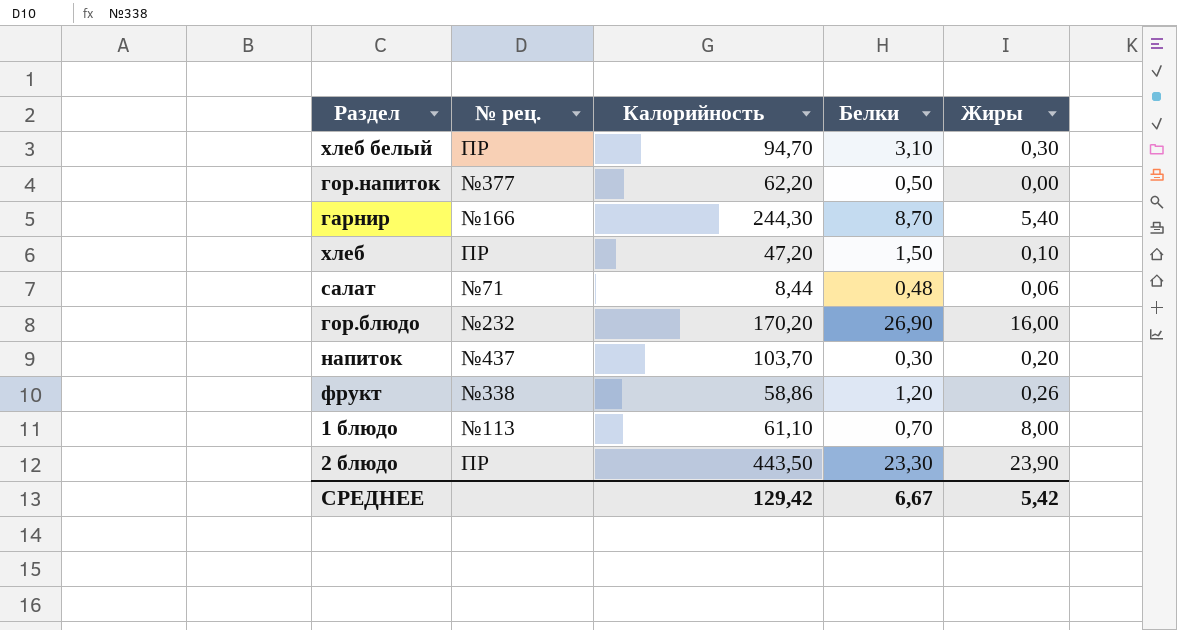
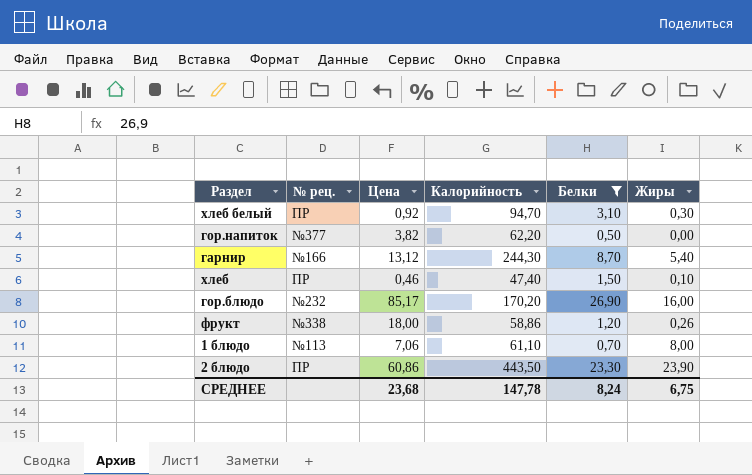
filter: none -> Белки >= 0,50
column Цена | position: none -> 3
хлеб | Калорийность: 47,20 -> 47,40
СРЕДНЕЕ | Калорийность: 129,42 -> 147,78
СРЕДНЕЕ | Белки: 6,67 -> 8,24
СРЕДНЕЕ | Жиры: 5,42 -> 6,75

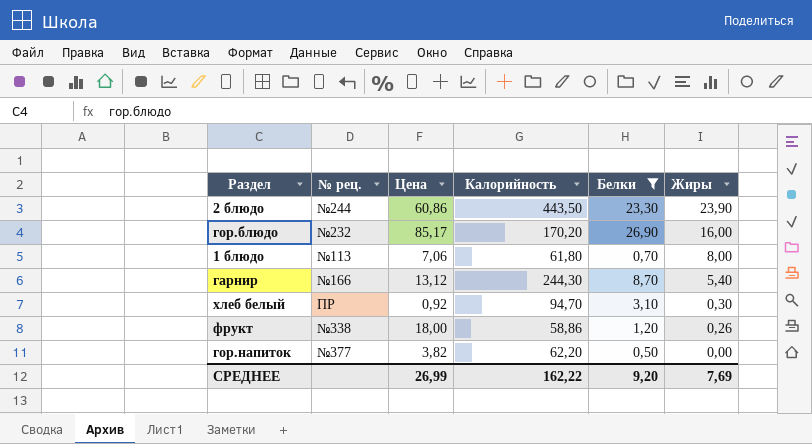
row order: none -> Жиры descending
row хлеб: ПР | 0,46 | 47,40 | 1,50 | 0,10 -> none
2 блюдо | № рец.: ПР -> №244
1 блюдо | Калорийность: 61,10 -> 61,80
СРЕДНЕЕ | Цена: 23,68 -> 26,99
СРЕДНЕЕ | Калорийность: 147,78 -> 162,22
СРЕДНЕЕ | Белки: 8,24 -> 9,20
СРЕДНЕЕ | Жиры: 6,75 -> 7,69

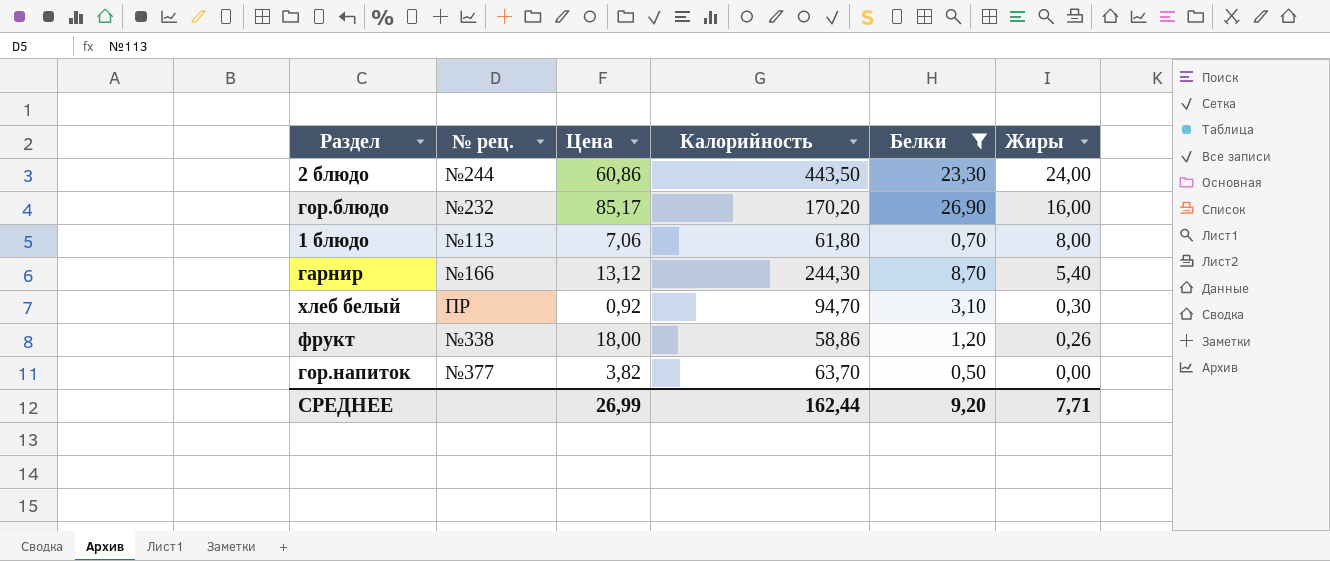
2 блюдо | Жиры: 23,90 -> 24,00
гор.напиток | Калорийность: 62,20 -> 63,70
СРЕДНЕЕ | Калорийность: 162,22 -> 162,44
СРЕДНЕЕ | Жиры: 7,69 -> 7,71

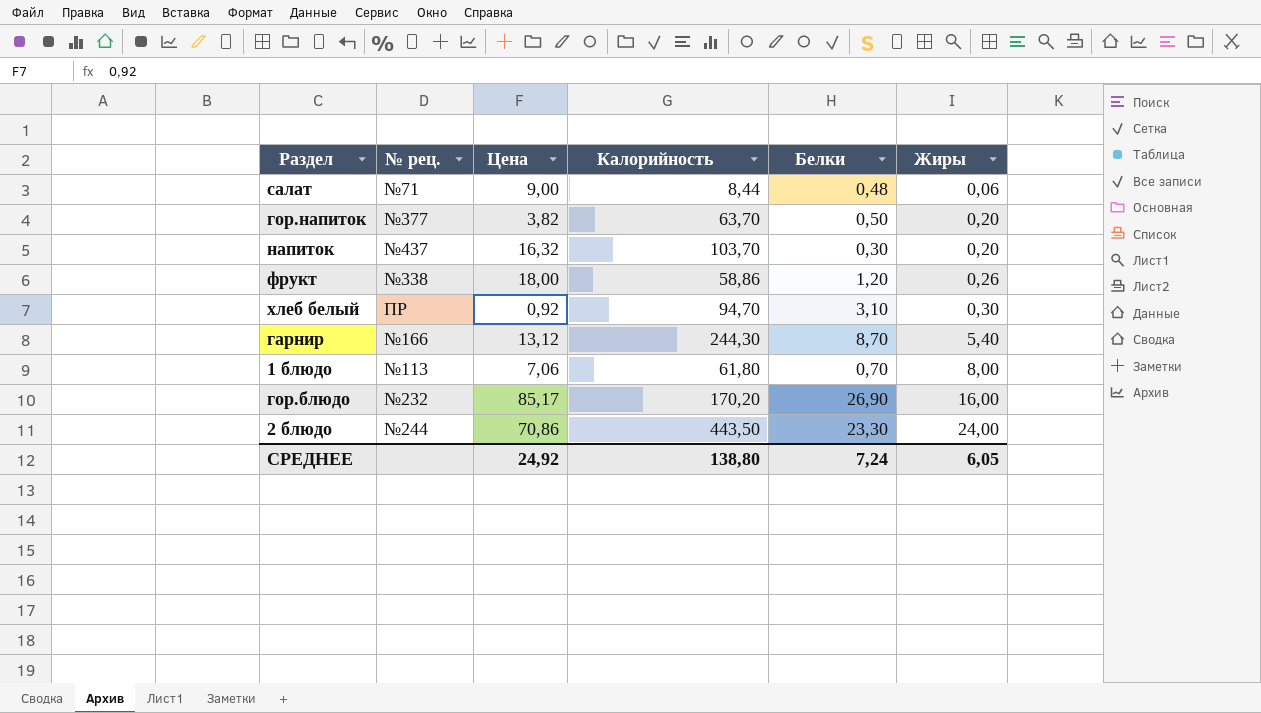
filter: Белки >= 0,50 -> none
row order: Жиры descending -> Жиры ascending
гор.напиток | Жиры: 0,00 -> 0,20
2 блюдо | Цена: 60,86 -> 70,86
СРЕДНЕЕ | Цена: 26,99 -> 24,92
СРЕДНЕЕ | Калорийность: 162,44 -> 138,80
СРЕДНЕЕ | Белки: 9,20 -> 7,24
СРЕДНЕЕ | Жиры: 7,71 -> 6,05

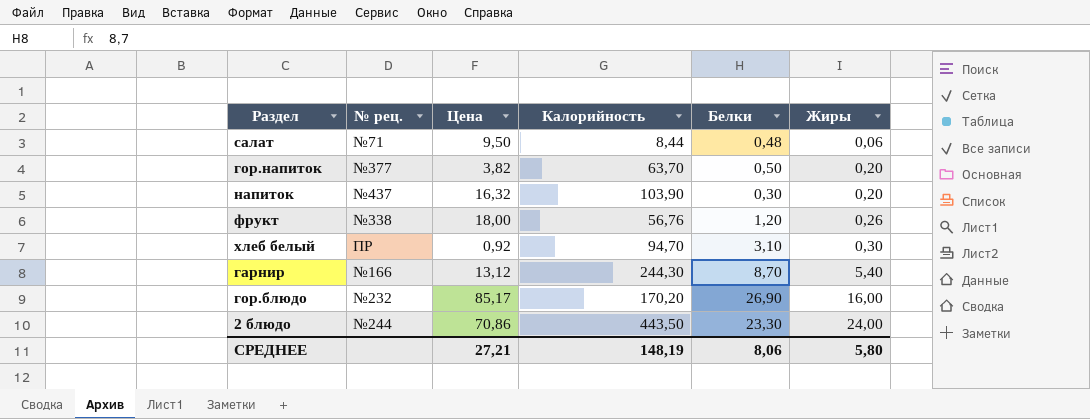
row 1 блюдо: №113 | 7,06 | 61,80 | 0,70 | 8,00 -> none
салат | Цена: 9,00 -> 9,50
напиток | Калорийность: 103,70 -> 103,90
фрукт | Калорийность: 58,86 -> 56,76
СРЕДНЕЕ | Цена: 24,92 -> 27,21
СРЕДНЕЕ | Калорийность: 138,80 -> 148,19
СРЕДНЕЕ | Белки: 7,24 -> 8,06
СРЕДНЕЕ | Жиры: 6,05 -> 5,80

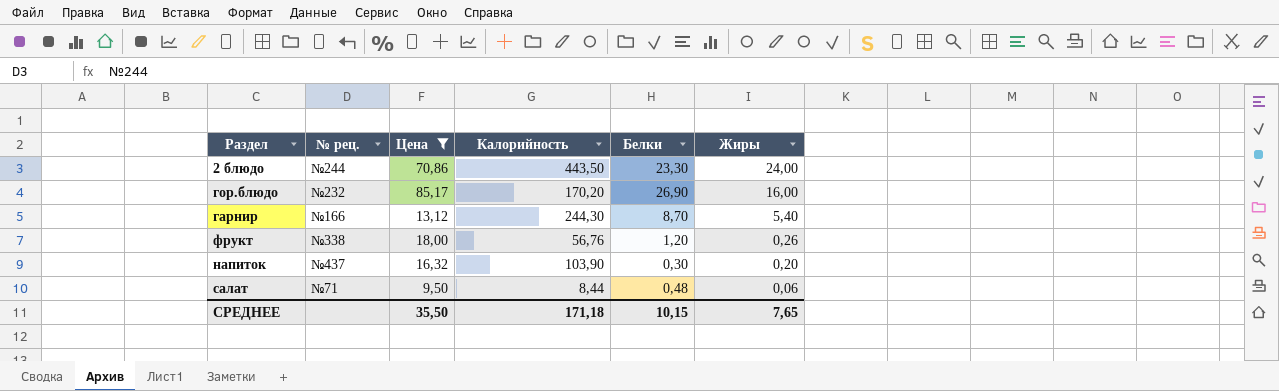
filter: none -> Цена >= 9,50
row order: Жиры ascending -> Жиры descending
СРЕДНЕЕ | Цена: 27,21 -> 35,50
СРЕДНЕЕ | Калорийность: 148,19 -> 171,18
СРЕДНЕЕ | Белки: 8,06 -> 10,15
СРЕДНЕЕ | Жиры: 5,80 -> 7,65

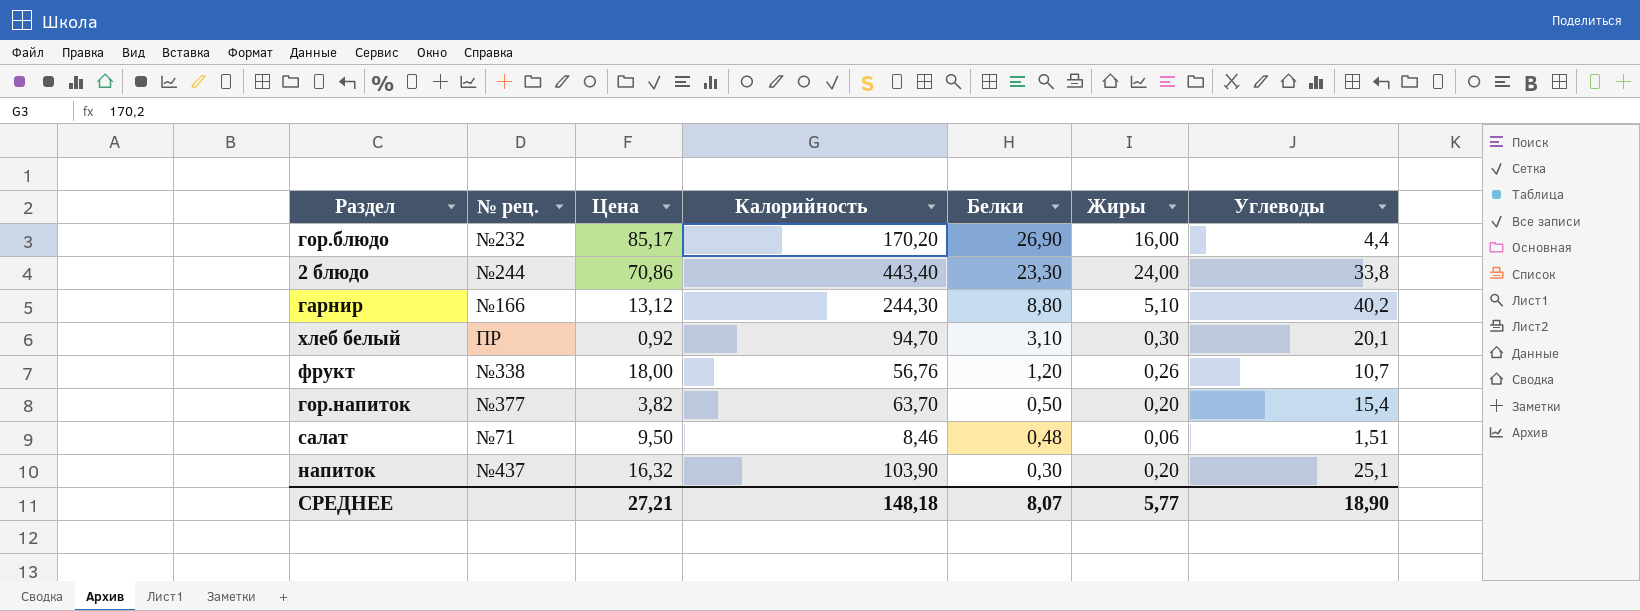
filter: Цена >= 9,50 -> none
row order: Жиры descending -> Белки descending
column Углеводы | position: none -> 7
2 блюдо | Калорийность: 443,50 -> 443,40
гарнир | Белки: 8,70 -> 8,80
гарнир | Жиры: 5,40 -> 5,10
салат | Калорийность: 8,44 -> 8,46
СРЕДНЕЕ | Цена: 35,50 -> 27,21
СРЕДНЕЕ | Калорийность: 171,18 -> 148,18
СРЕДНЕЕ | Белки: 10,15 -> 8,07
СРЕДНЕЕ | Жиры: 7,65 -> 5,77

